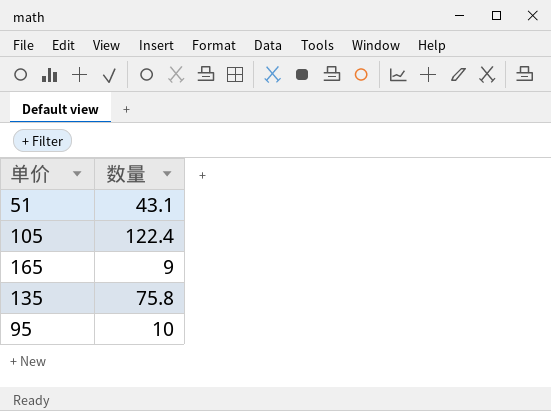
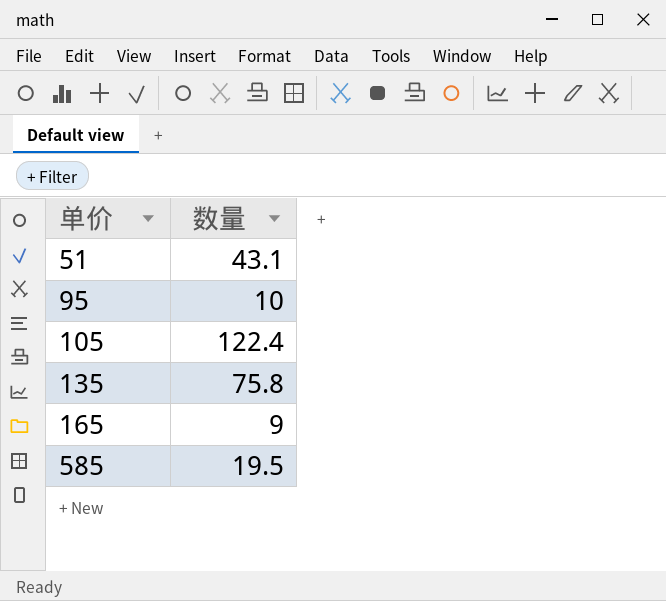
row order: none -> 单价 ascending
row 585: none -> 19.5

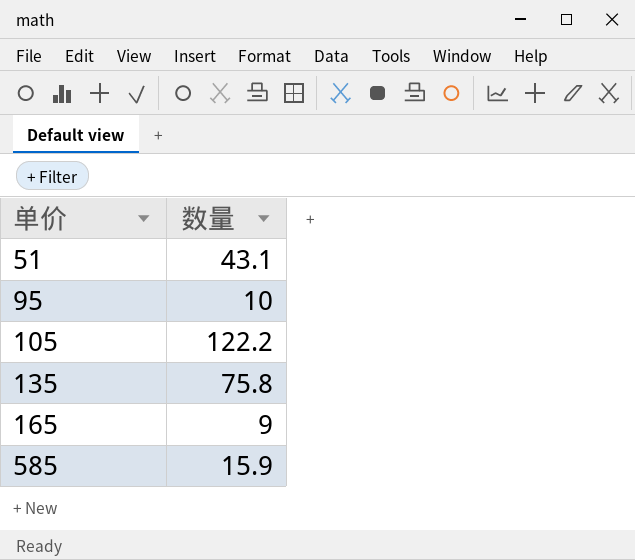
105 | 数量: 122.4 -> 122.2
585 | 数量: 19.5 -> 15.9

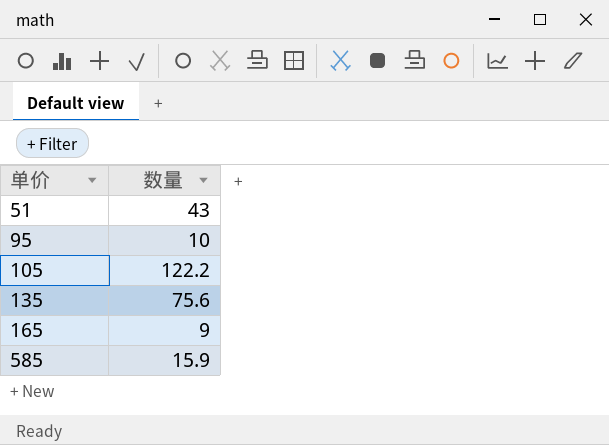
51 | 数量: 43.1 -> 43
135 | 数量: 75.8 -> 75.6

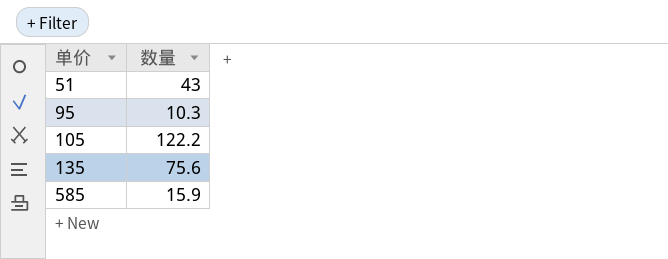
row 165: 9 -> none
95 | 数量: 10 -> 10.3

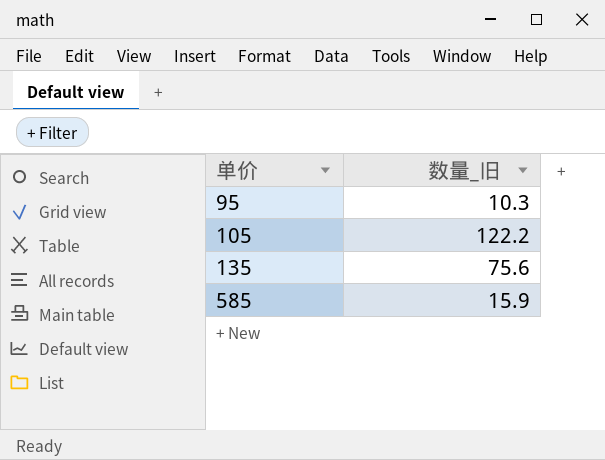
column name: 数量 -> 数量_旧
row 51: 43 -> none

